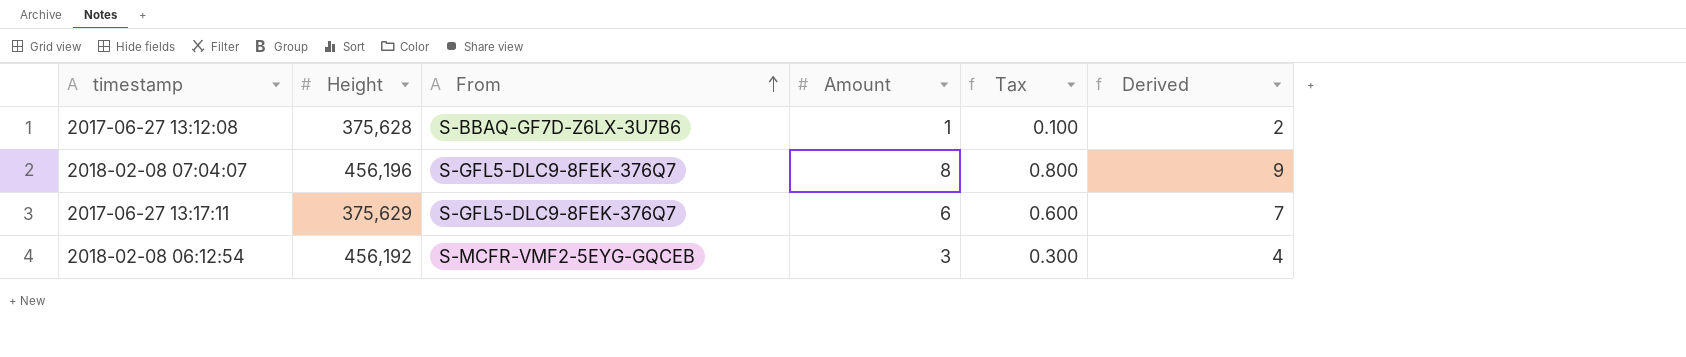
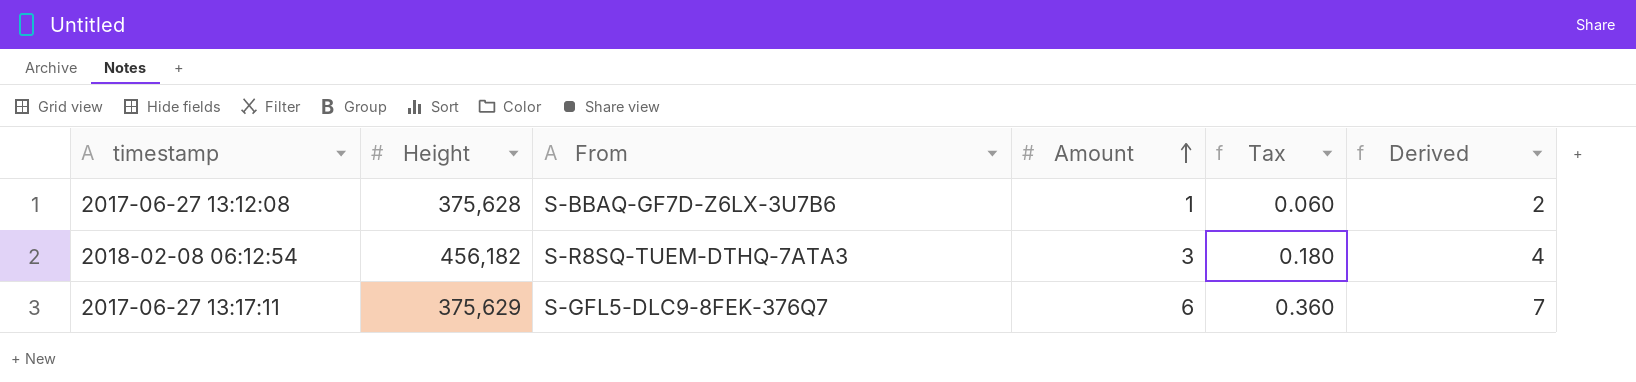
row order: From ascending -> Amount ascending
column Tax | formula: [Amount] * 0.1 -> [Amount] * 0.06
row 2018-02-08 07:04:07: 456,196 | S-GFL5-DLC9-8FEK-376Q7 | 8 | 0.800 | 9 -> none
2018-02-08 06:12:54 | Height: 456,192 -> 456,182
2018-02-08 06:12:54 | From: S-MCFR-VMF2-5EYG-GQCEB -> S-R8SQ-TUEM-DTHQ-7ATA3

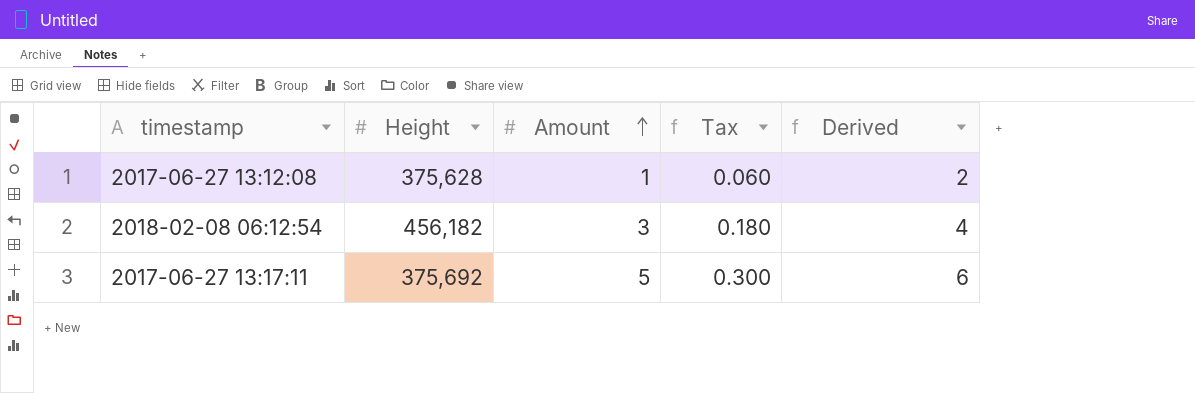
column From | position: 3 -> none
2017-06-27 13:17:11 | Height: 375,629 -> 375,692
2017-06-27 13:17:11 | Amount: 6 -> 5
2017-06-27 13:17:11 | Tax: 0.360 -> 0.300
2017-06-27 13:17:11 | Derived: 7 -> 6

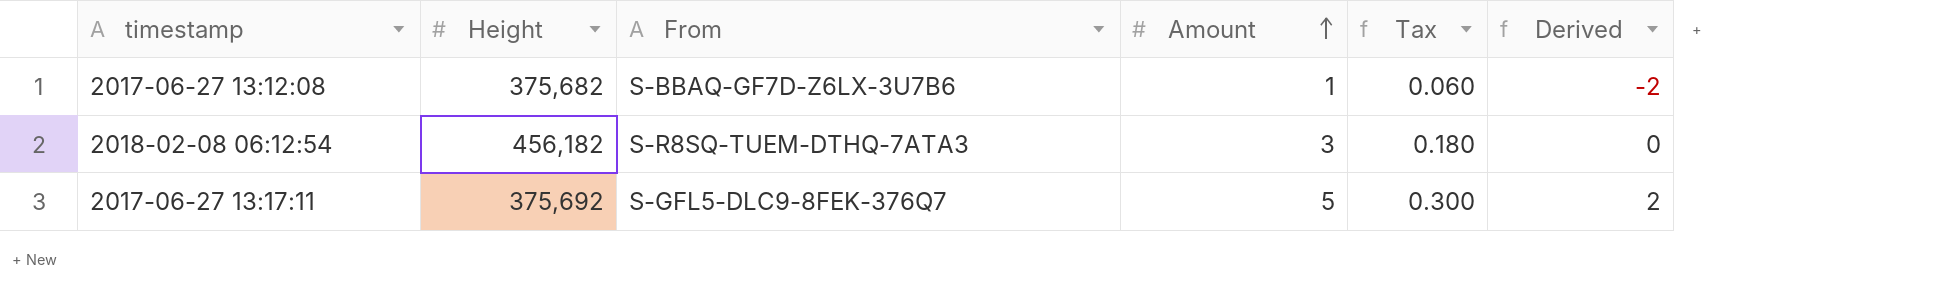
column From | position: none -> 3
column Derived | formula: [Amount] + 1 -> [Amount] - 3
2017-06-27 13:12:08 | Height: 375,628 -> 375,682

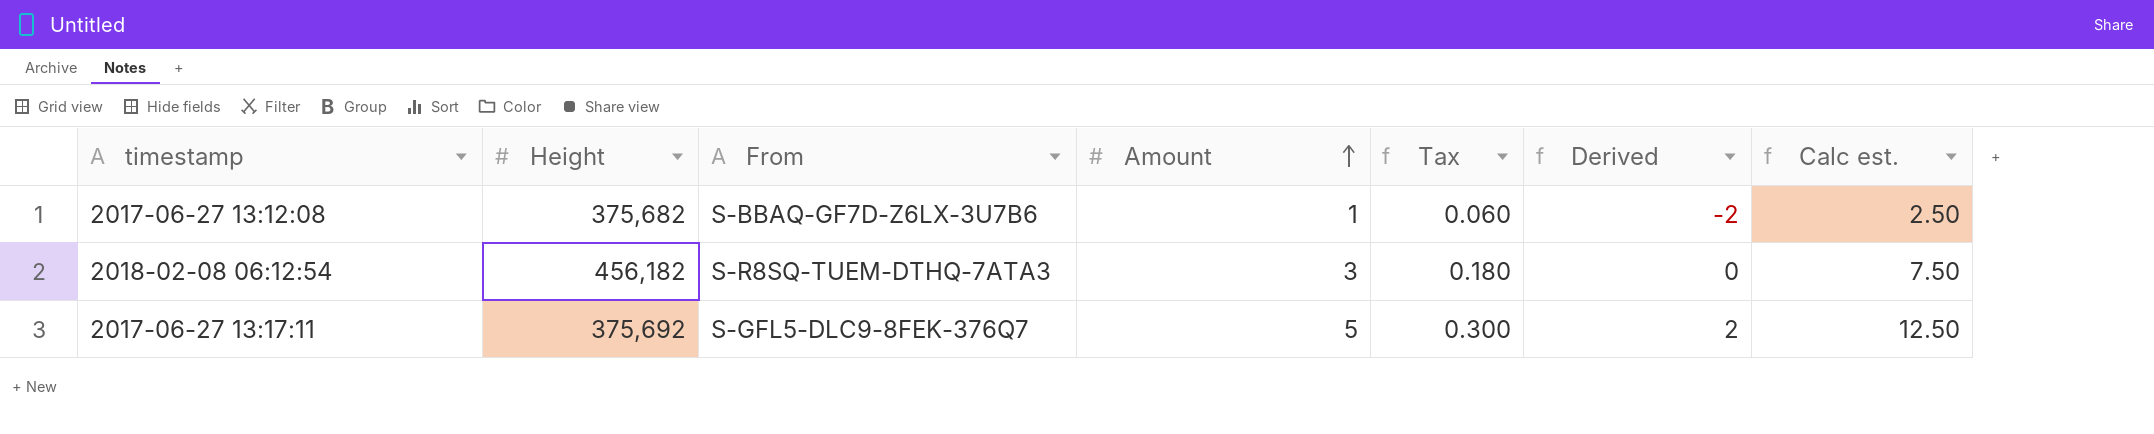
column Calc est. | formula: none -> [Amount] * 2.5

